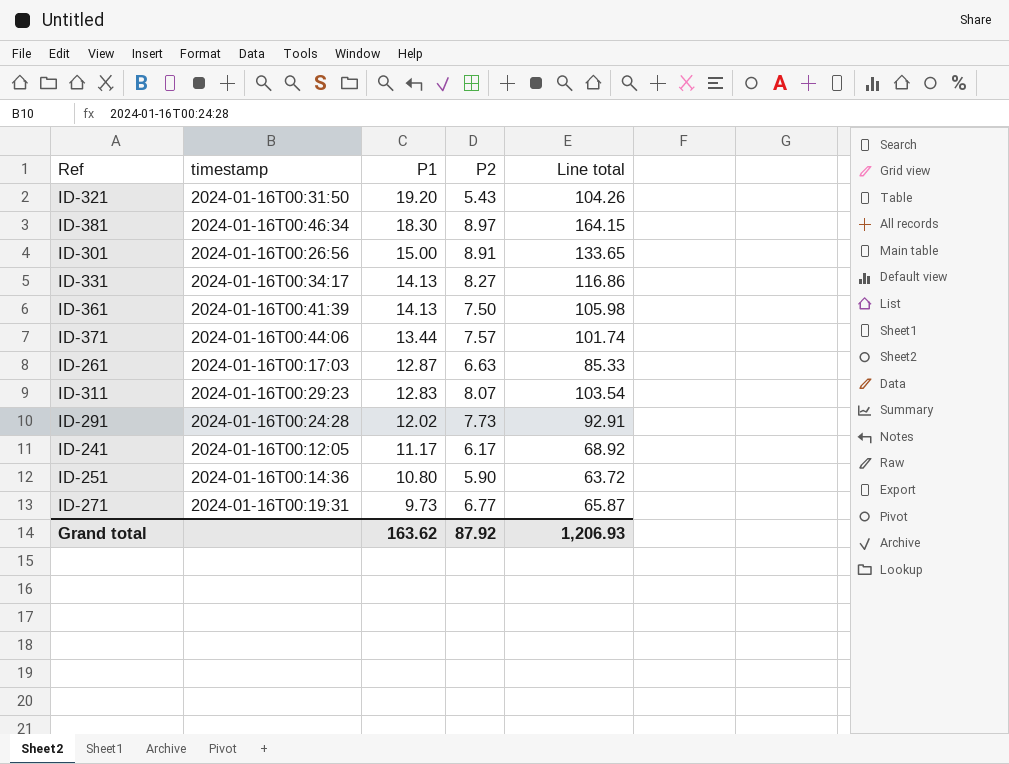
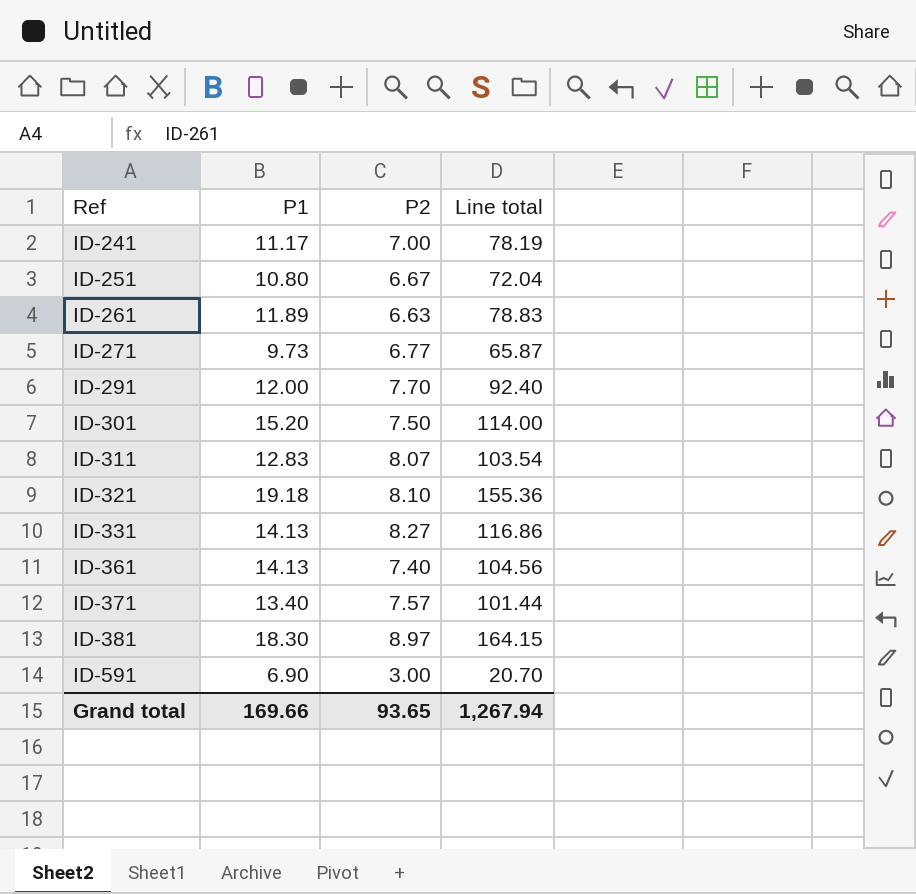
row order: P1 descending -> Ref ascending
column timestamp | position: 2 -> none
ID-241 | P2: 6.17 -> 7.00
ID-241 | Line total: 68.92 -> 78.19
ID-251 | P2: 5.90 -> 6.67
ID-251 | Line total: 63.72 -> 72.04
ID-261 | P1: 12.87 -> 11.89
ID-261 | Line total: 85.33 -> 78.83
ID-291 | P1: 12.02 -> 12.00
ID-291 | P2: 7.73 -> 7.70
ID-291 | Line total: 92.91 -> 92.40
ID-301 | P1: 15.00 -> 15.20
ID-301 | P2: 8.91 -> 7.50
ID-301 | Line total: 133.65 -> 114.00
ID-321 | P1: 19.20 -> 19.18
ID-321 | P2: 5.43 -> 8.10
ID-321 | Line total: 104.26 -> 155.36
ID-361 | P2: 7.50 -> 7.40
ID-361 | Line total: 105.98 -> 104.56
ID-371 | P1: 13.44 -> 13.40
ID-371 | Line total: 101.74 -> 101.44
row ID-591: none -> 6.90 | 3.00 | 20.70
Grand total | P1: 163.62 -> 169.66
Grand total | P2: 87.92 -> 93.65
Grand total | Line total: 1,206.93 -> 1,267.94

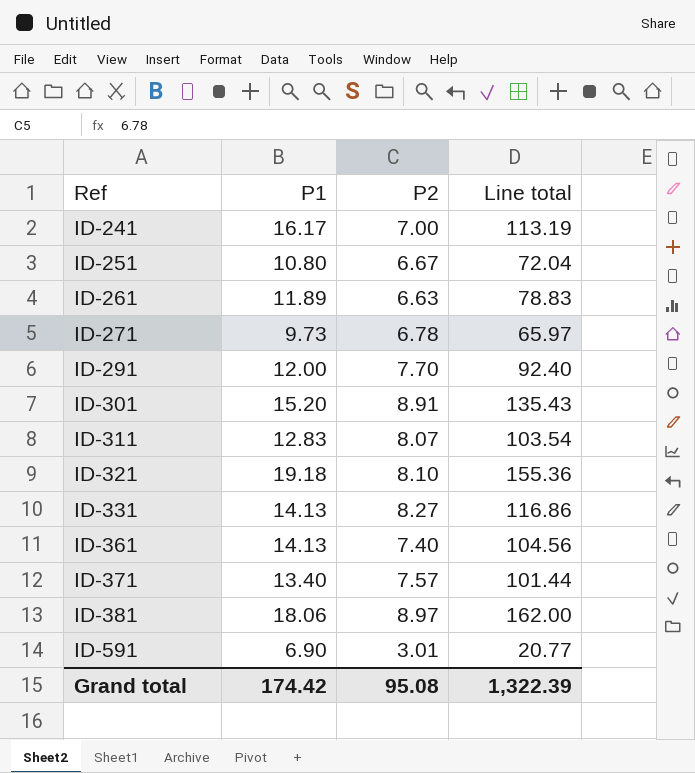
ID-241 | P1: 11.17 -> 16.17
ID-241 | Line total: 78.19 -> 113.19
ID-271 | P2: 6.77 -> 6.78
ID-271 | Line total: 65.87 -> 65.97
ID-301 | P2: 7.50 -> 8.91
ID-301 | Line total: 114.00 -> 135.43
ID-381 | P1: 18.30 -> 18.06
ID-381 | Line total: 164.15 -> 162.00
ID-591 | P2: 3.00 -> 3.01
ID-591 | Line total: 20.70 -> 20.77
Grand total | P1: 169.66 -> 174.42
Grand total | P2: 93.65 -> 95.08
Grand total | Line total: 1,267.94 -> 1,322.39

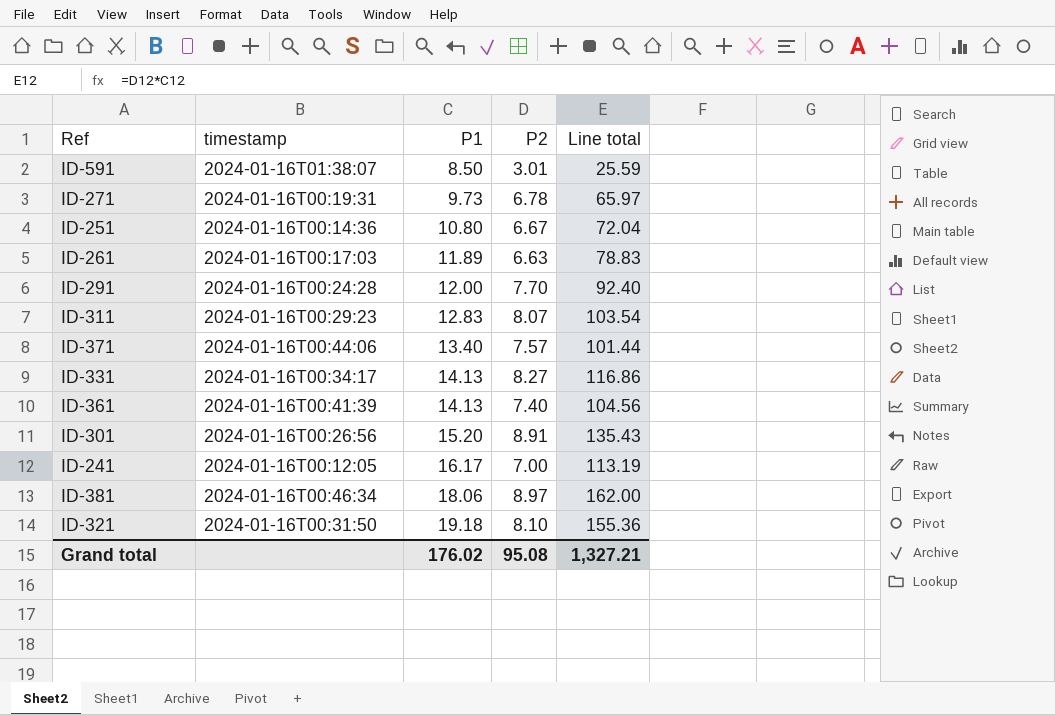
row order: Ref ascending -> P1 ascending
column timestamp | position: none -> 2
ID-591 | P1: 6.90 -> 8.50
ID-591 | Line total: 20.77 -> 25.59
Grand total | P1: 174.42 -> 176.02
Grand total | Line total: 1,322.39 -> 1,327.21

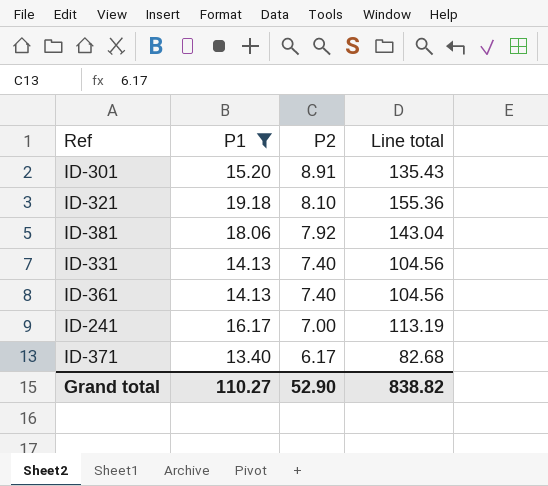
filter: none -> P1 >= 13.40
row order: P1 ascending -> P2 descending
column timestamp | position: 2 -> none
ID-381 | P2: 8.97 -> 7.92
ID-381 | Line total: 162.00 -> 143.04
ID-331 | P2: 8.27 -> 7.40
ID-331 | Line total: 116.86 -> 104.56
ID-371 | P2: 7.57 -> 6.17
ID-371 | Line total: 101.44 -> 82.68
Grand total | P1: 176.02 -> 110.27
Grand total | P2: 95.08 -> 52.90
Grand total | Line total: 1,327.21 -> 838.82

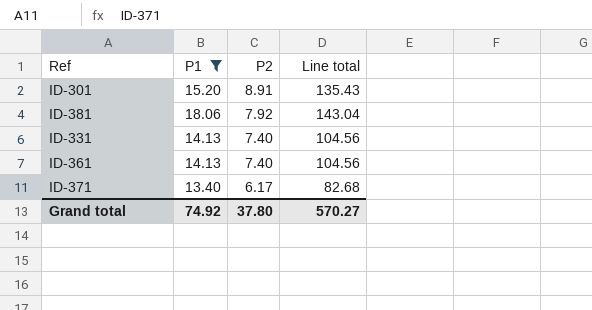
row ID-321: 19.18 | 8.10 | 155.36 -> none
row ID-241: 16.17 | 7.00 | 113.19 -> none
Grand total | P1: 110.27 -> 74.92
Grand total | P2: 52.90 -> 37.80
Grand total | Line total: 838.82 -> 570.27

